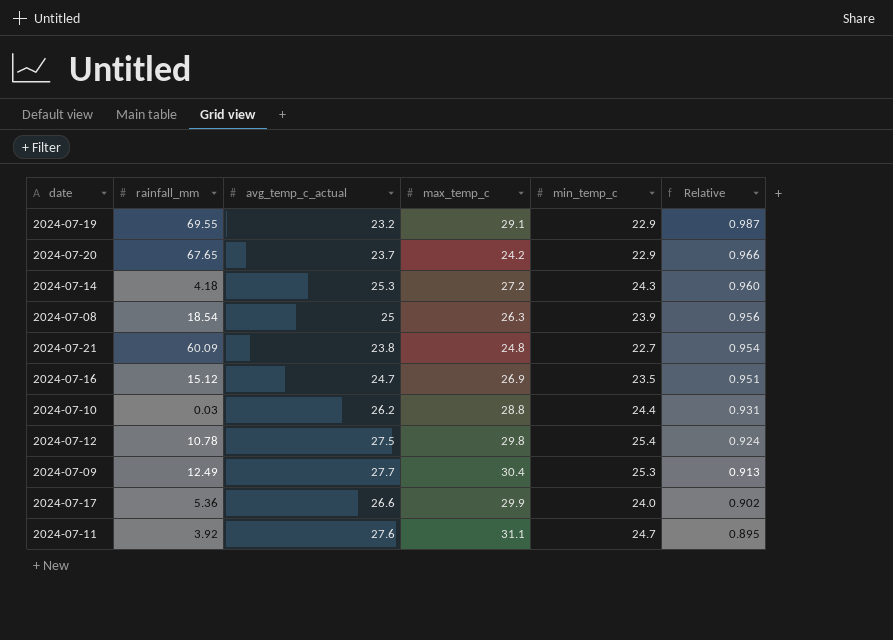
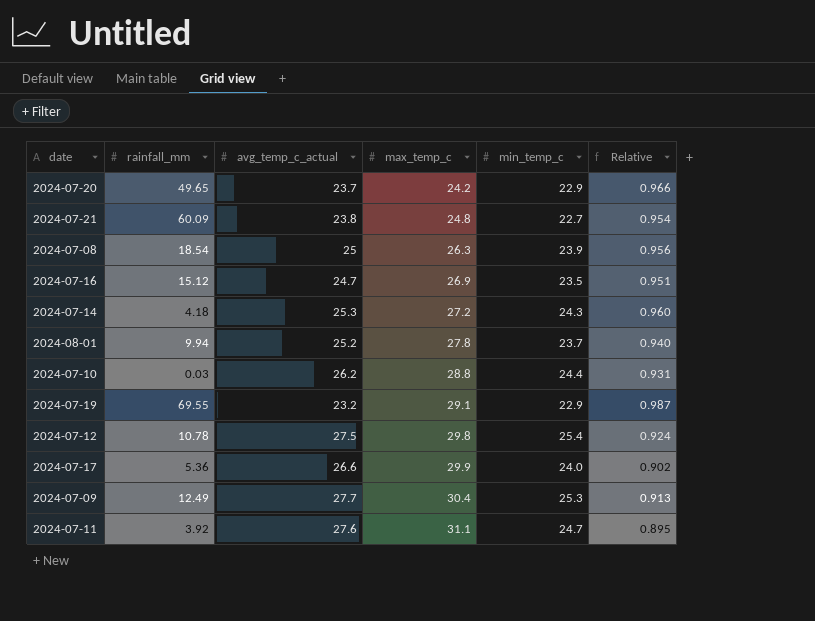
row order: Relative descending -> max_temp_c ascending
2024-07-20 | rainfall_mm: 67.65 -> 49.65
row 2024-08-01: none -> 9.94 | 25.2 | 27.8 | 23.7 | 0.940

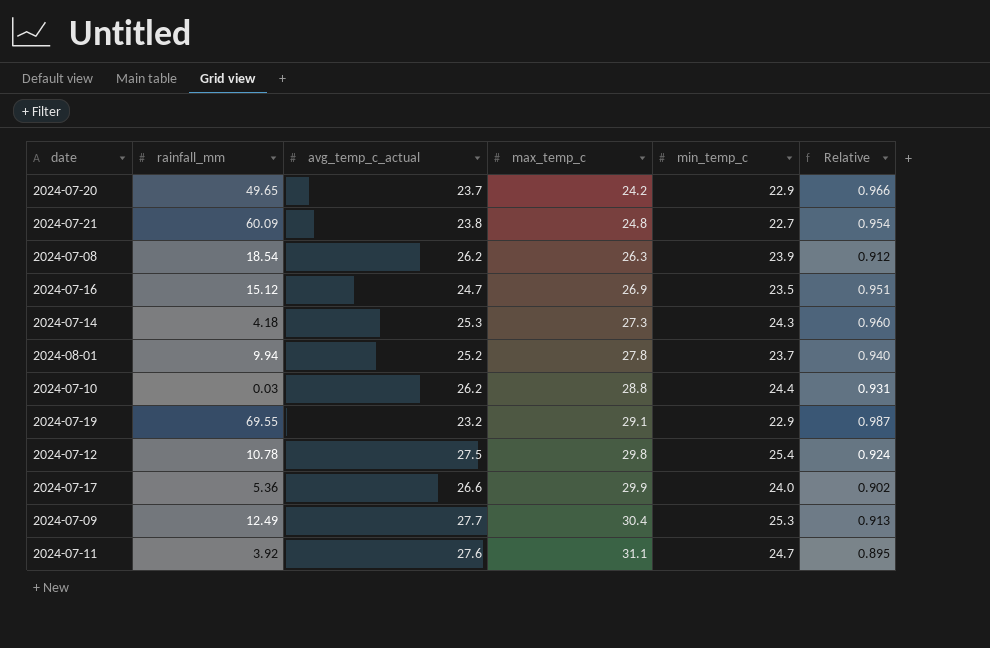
2024-07-08 | avg_temp_c_actual: 25 -> 26.2
2024-07-08 | Relative: 0.956 -> 0.912
2024-07-14 | max_temp_c: 27.2 -> 27.3

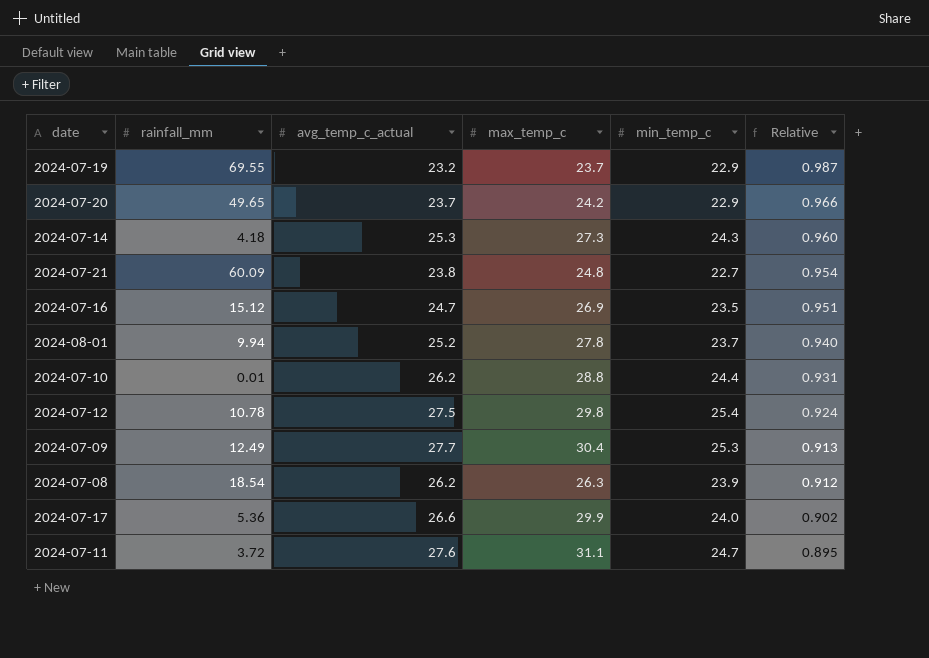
row order: max_temp_c ascending -> Relative descending
2024-07-19 | max_temp_c: 29.1 -> 23.7
2024-07-10 | rainfall_mm: 0.03 -> 0.01
2024-07-11 | rainfall_mm: 3.92 -> 3.72

